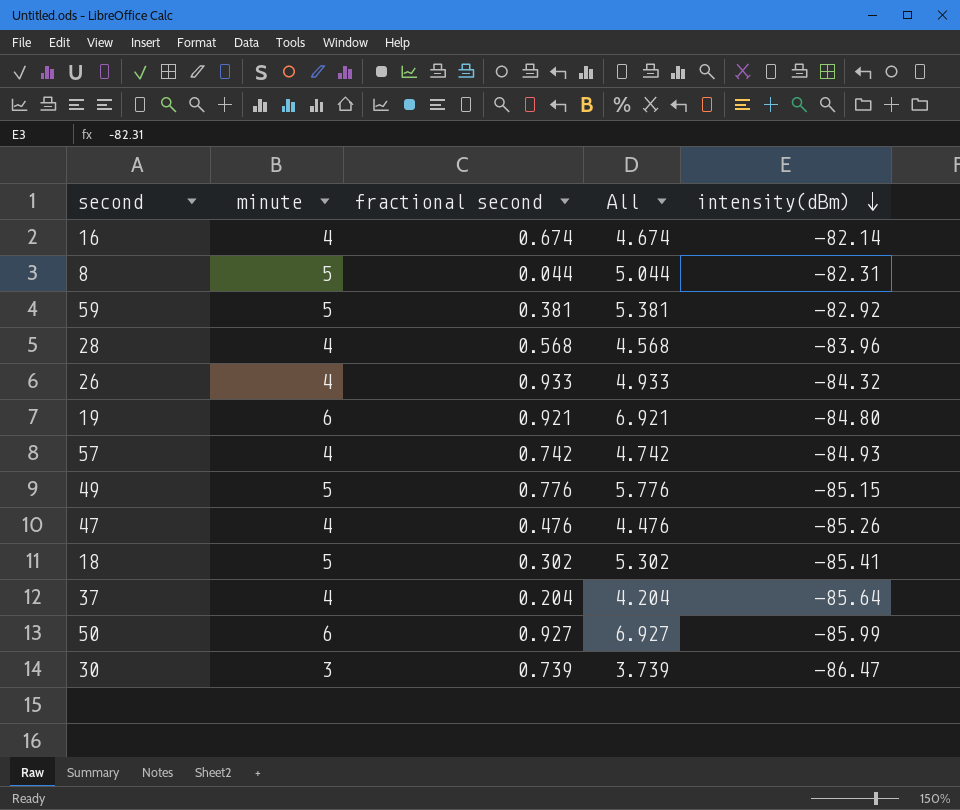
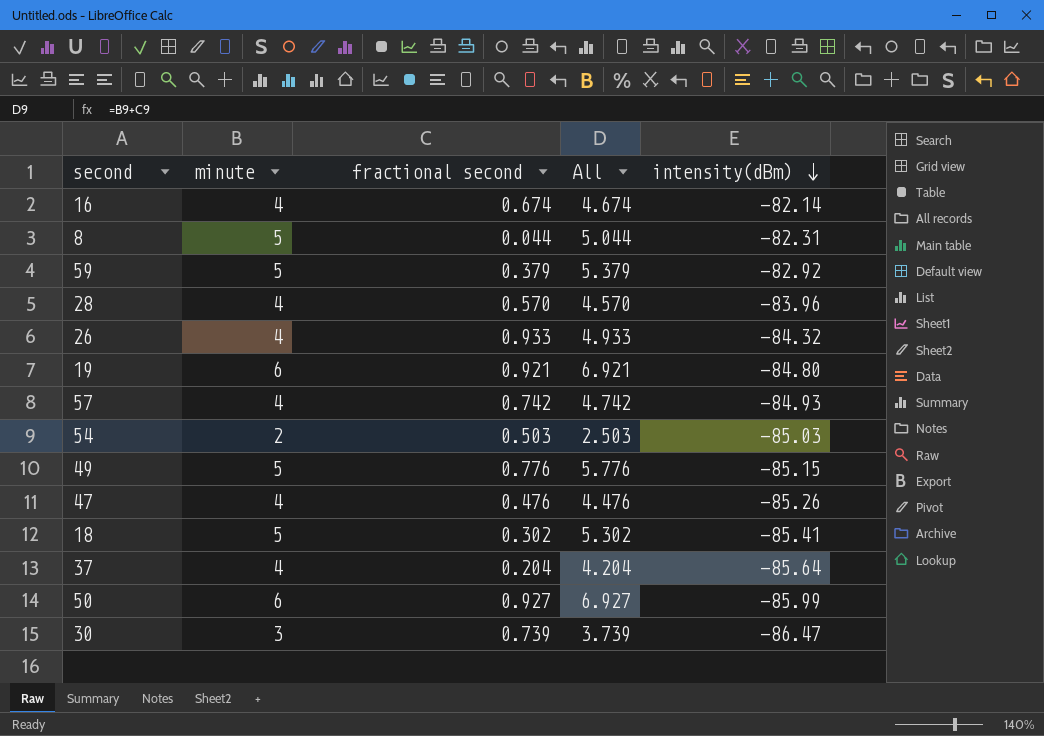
59 | fractional second: 0.381 -> 0.379
59 | All: 5.381 -> 5.379
28 | fractional second: 0.568 -> 0.570
28 | All: 4.568 -> 4.570
row 54: none -> 2 | 0.503 | 2.503 | -85.03

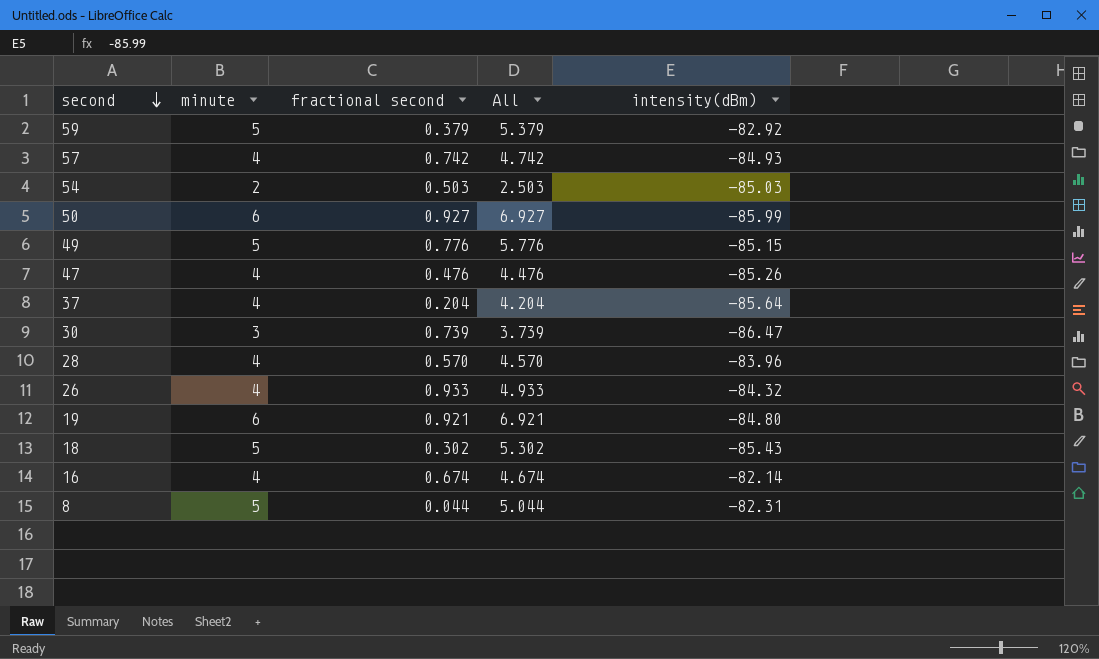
row order: intensity(dBm) descending -> second descending
18 | intensity(dBm): -85.41 -> -85.43

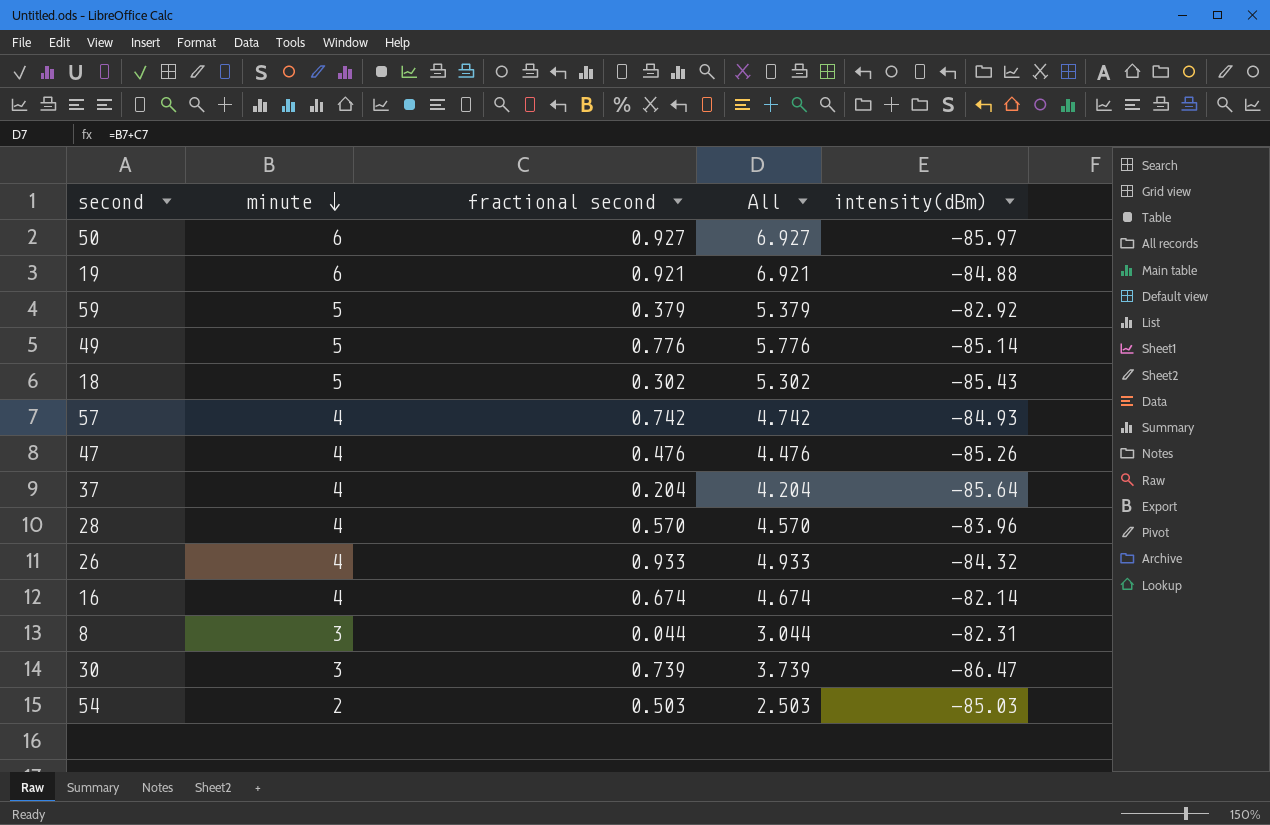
row order: second descending -> minute descending
50 | intensity(dBm): -85.99 -> -85.97
19 | intensity(dBm): -84.80 -> -84.88
49 | intensity(dBm): -85.15 -> -85.14
8 | minute: 5 -> 3
8 | All: 5.044 -> 3.044

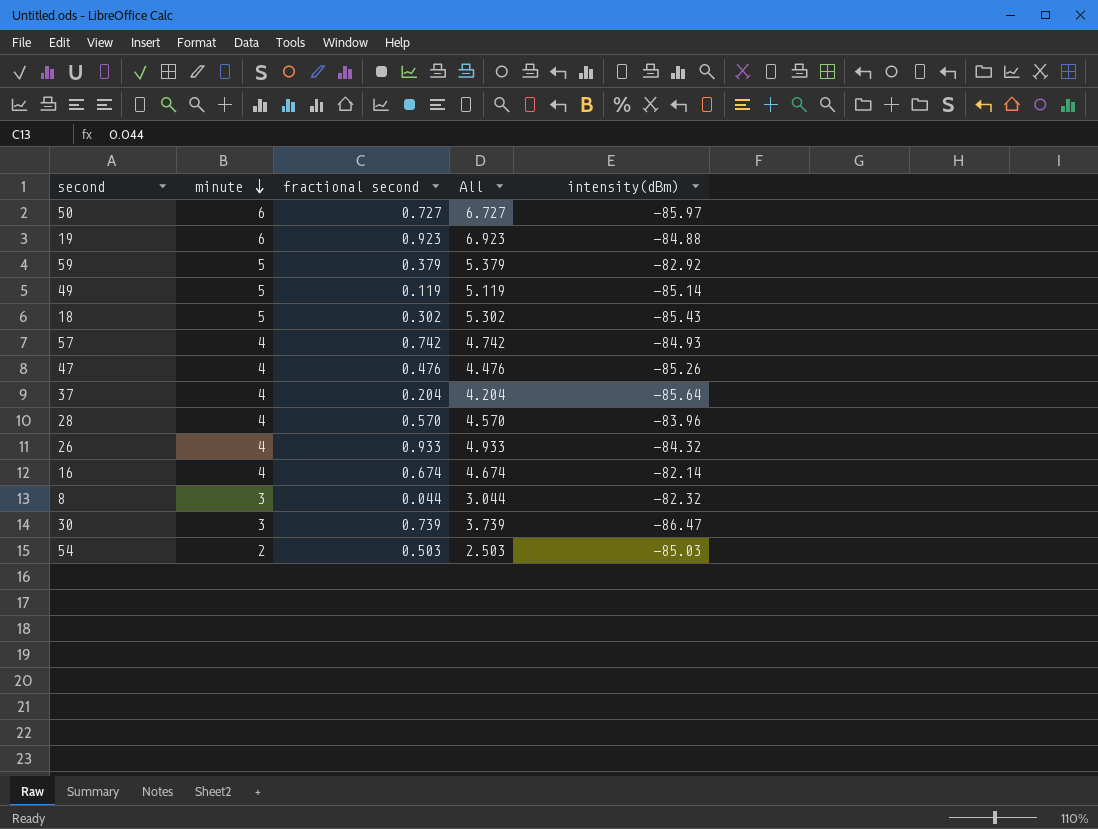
50 | fractional second: 0.927 -> 0.727
50 | All: 6.927 -> 6.727
19 | fractional second: 0.921 -> 0.923
19 | All: 6.921 -> 6.923
49 | fractional second: 0.776 -> 0.119
49 | All: 5.776 -> 5.119
8 | intensity(dBm): -82.31 -> -82.32

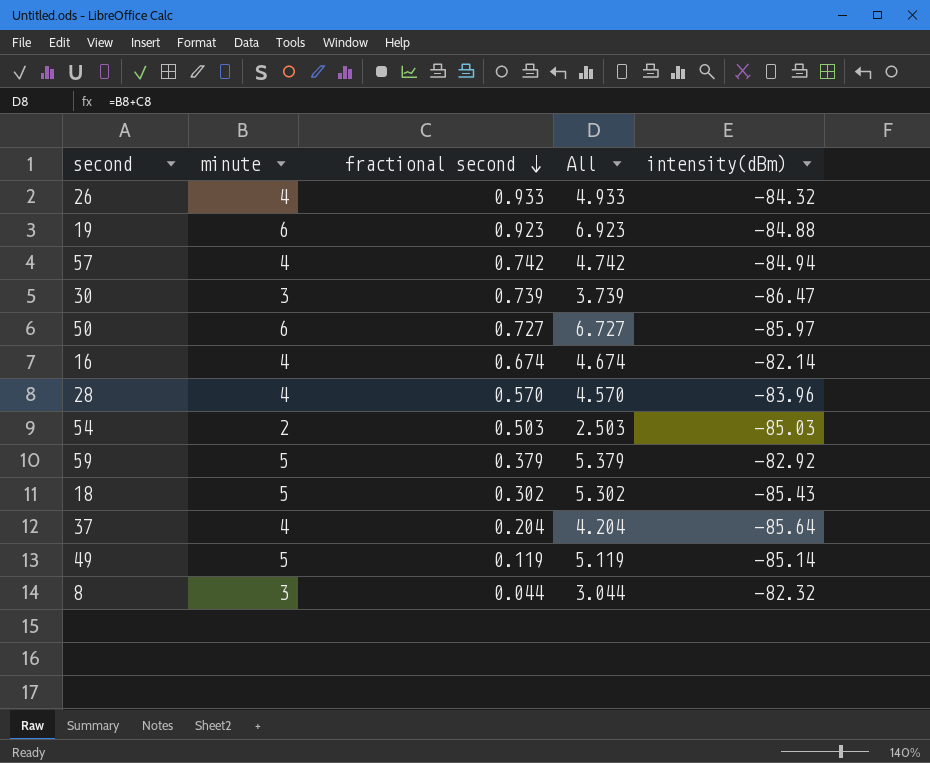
row order: minute descending -> fractional second descending
row 47: 4 | 0.476 | 4.476 | -85.26 -> none
57 | intensity(dBm): -84.93 -> -84.94

